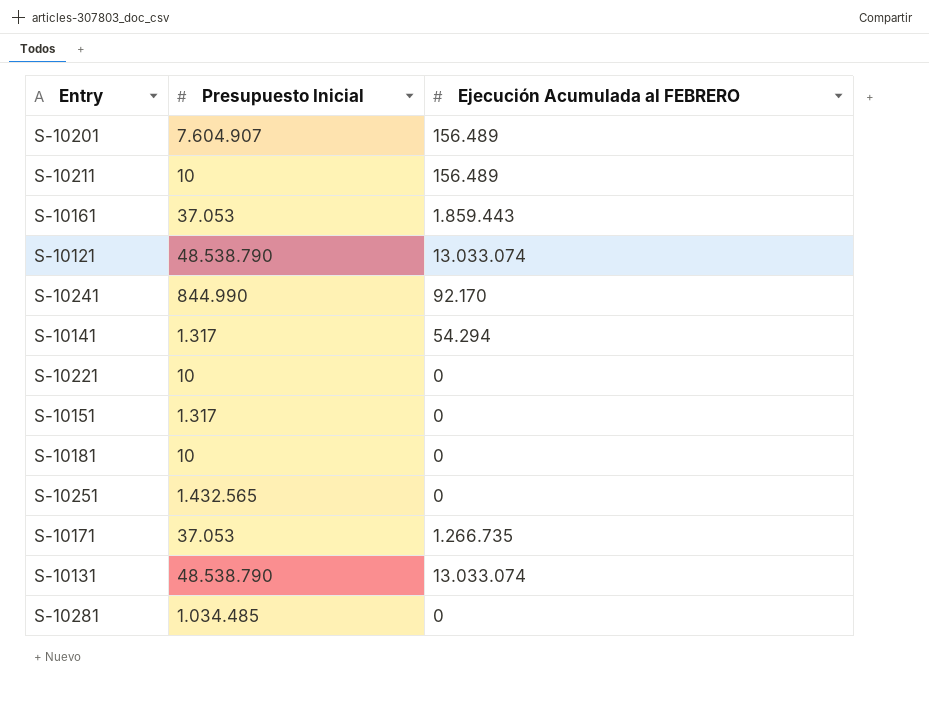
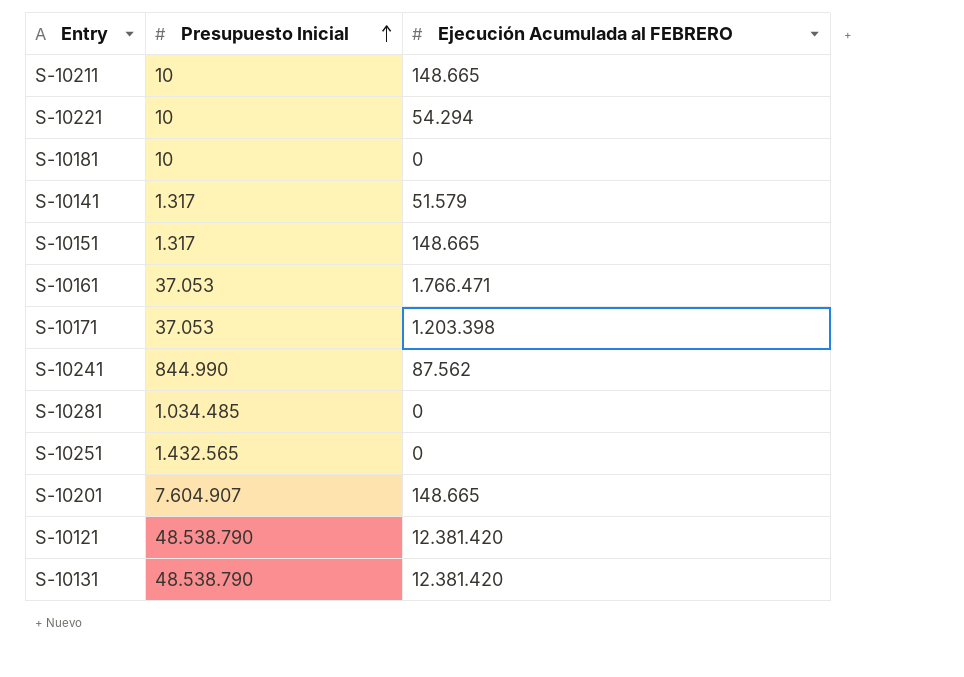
row order: none -> Presupuesto Inicial ascending
S-10211 | Ejecución Acumulada al FEBRERO: 156.489 -> 148.665
S-10221 | Ejecución Acumulada al FEBRERO: 0 -> 54.294
S-10141 | Ejecución Acumulada al FEBRERO: 54.294 -> 51.579
S-10151 | Ejecución Acumulada al FEBRERO: 0 -> 148.665
S-10161 | Ejecución Acumulada al FEBRERO: 1.859.443 -> 1.766.471
S-10171 | Ejecución Acumulada al FEBRERO: 1.266.735 -> 1.203.398
S-10241 | Ejecución Acumulada al FEBRERO: 92.170 -> 87.562
S-10201 | Ejecución Acumulada al FEBRERO: 156.489 -> 148.665
S-10121 | Ejecución Acumulada al FEBRERO: 13.033.074 -> 12.381.420
S-10131 | Ejecución Acumulada al FEBRERO: 13.033.074 -> 12.381.420

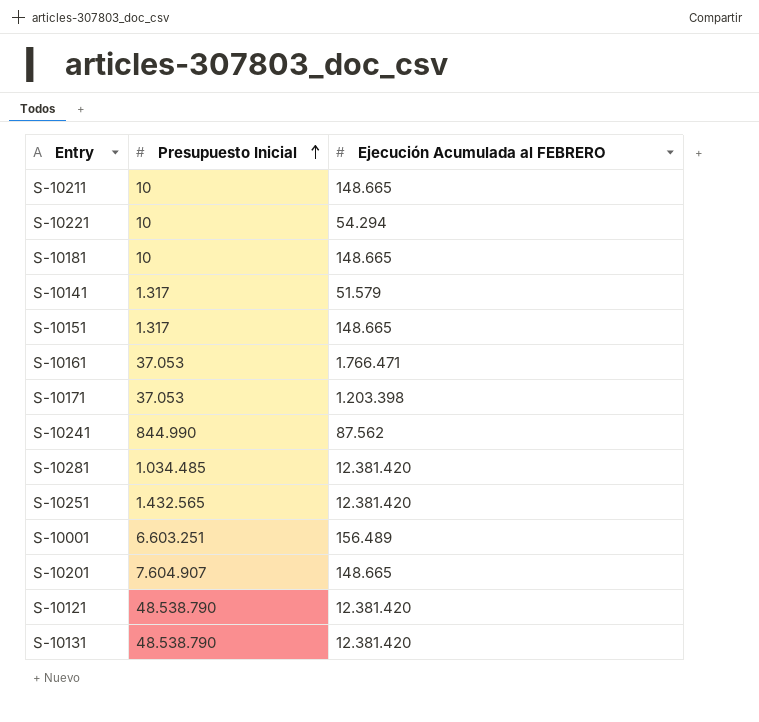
S-10181 | Ejecución Acumulada al FEBRERO: 0 -> 148.665
S-10281 | Ejecución Acumulada al FEBRERO: 0 -> 12.381.420
S-10251 | Ejecución Acumulada al FEBRERO: 0 -> 12.381.420
row S-10001: none -> 6.603.251 | 156.489

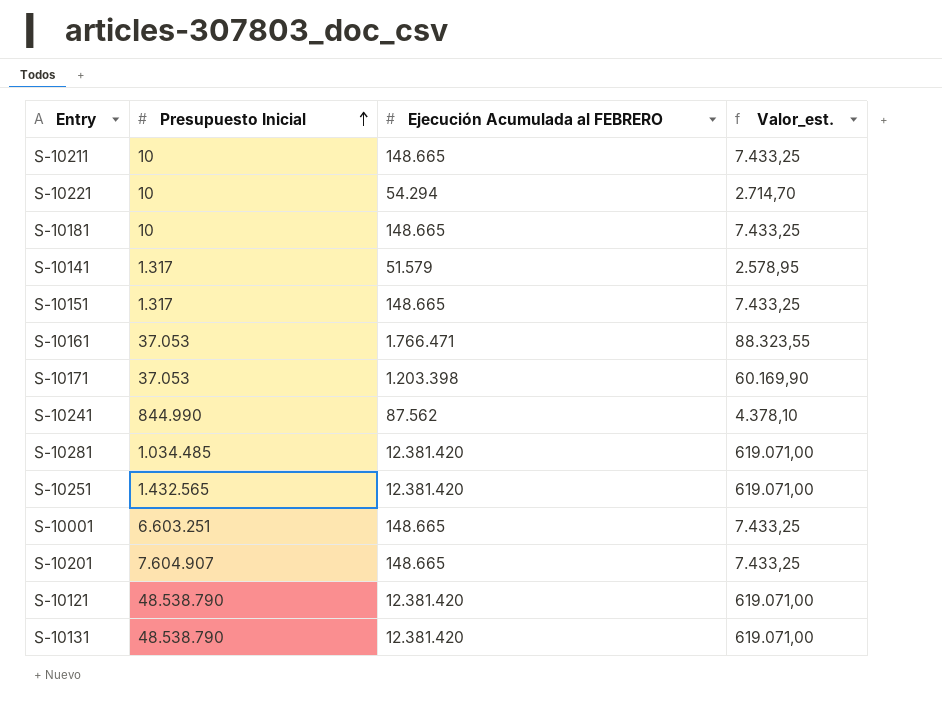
column Valor_est. | formula: none -> [Ejecución Acumulada al FEBRERO] * 0,05
S-10001 | Ejecución Acumulada al FEBRERO: 156.489 -> 148.665

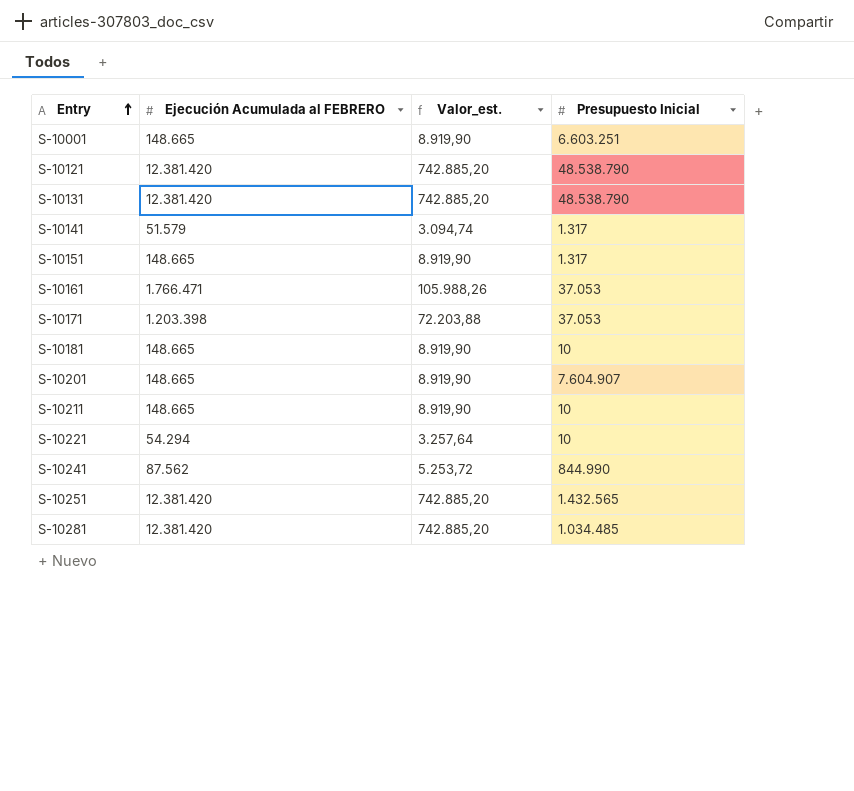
row order: Presupuesto Inicial ascending -> Entry ascending
column Valor_est. | formula: [Ejecución Acumulada al FEBRERO] * 0,05 -> [Ejecución Acumulada al FEBRERO] * 0,06
column Presupuesto Inicial | position: 2 -> 4

